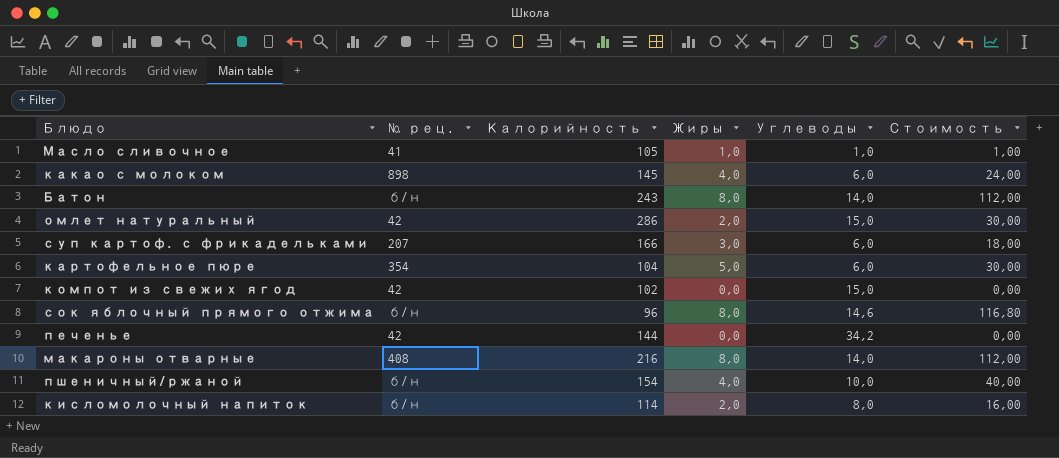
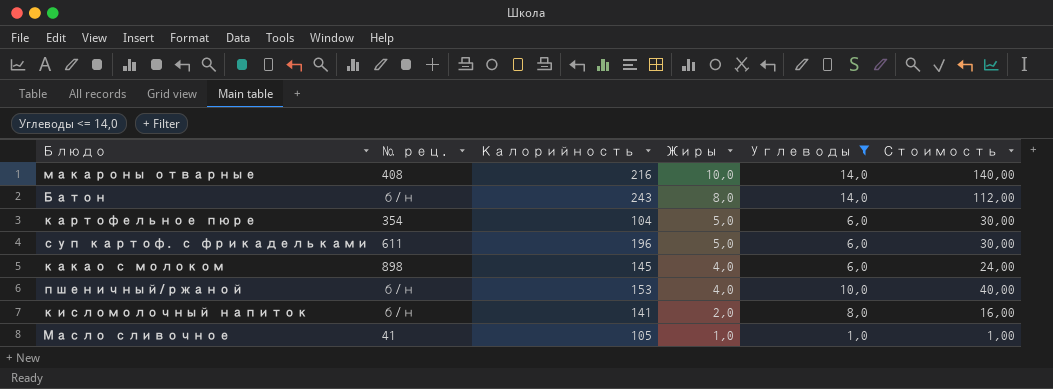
filter: none -> Углеводы <= 14,0
row order: none -> Жиры descending
макароны отварные | Жиры: 8,0 -> 10,0
макароны отварные | Стоимость: 112,00 -> 140,00
суп картоф. с фрикадельками | № рец.: 207 -> 611
суп картоф. с фрикадельками | Калорийность: 166 -> 196
суп картоф. с фрикадельками | Жиры: 3,0 -> 5,0
суп картоф. с фрикадельками | Стоимость: 18,00 -> 30,00
пшеничный/ржаной | Калорийность: 154 -> 153
кисломолочный напиток | Калорийность: 114 -> 141

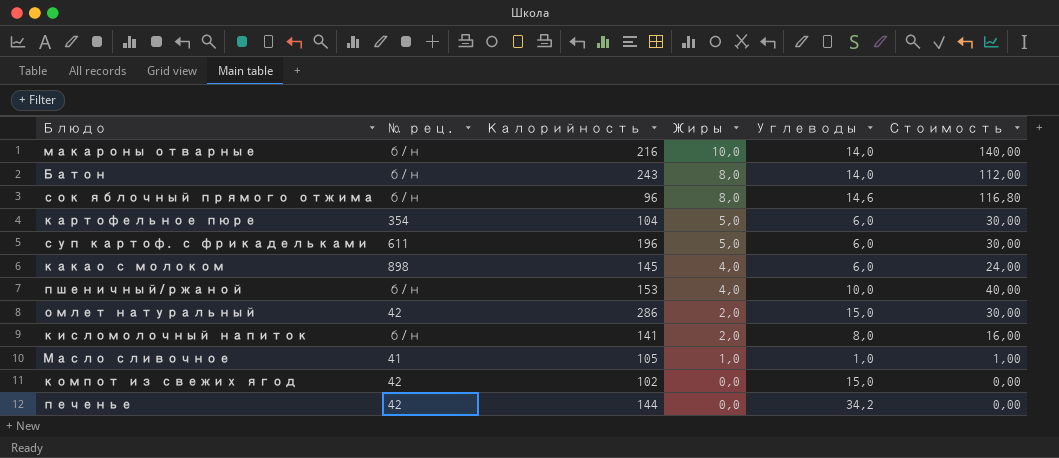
filter: Углеводы <= 14,0 -> none
макароны отварные | № рец.: 408 -> б/н

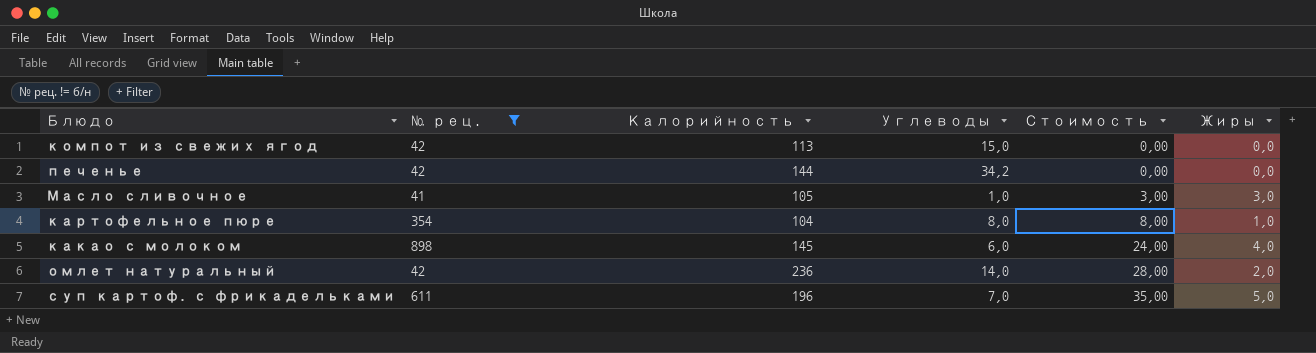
filter: none -> № рец. != б/н
row order: Жиры descending -> Стоимость ascending
column Жиры | position: 4 -> 6
компот из свежих ягод | Калорийность: 102 -> 113
Масло сливочное | Стоимость: 1,00 -> 3,00
Масло сливочное | Жиры: 1,0 -> 3,0
картофельное пюре | Углеводы: 6,0 -> 8,0
картофельное пюре | Стоимость: 30,00 -> 8,00
картофельное пюре | Жиры: 5,0 -> 1,0
омлет натуральный | Калорийность: 286 -> 236
омлет натуральный | Углеводы: 15,0 -> 14,0
омлет натуральный | Стоимость: 30,00 -> 28,00
суп картоф. с фрикадельками | Углеводы: 6,0 -> 7,0
суп картоф. с фрикадельками | Стоимость: 30,00 -> 35,00

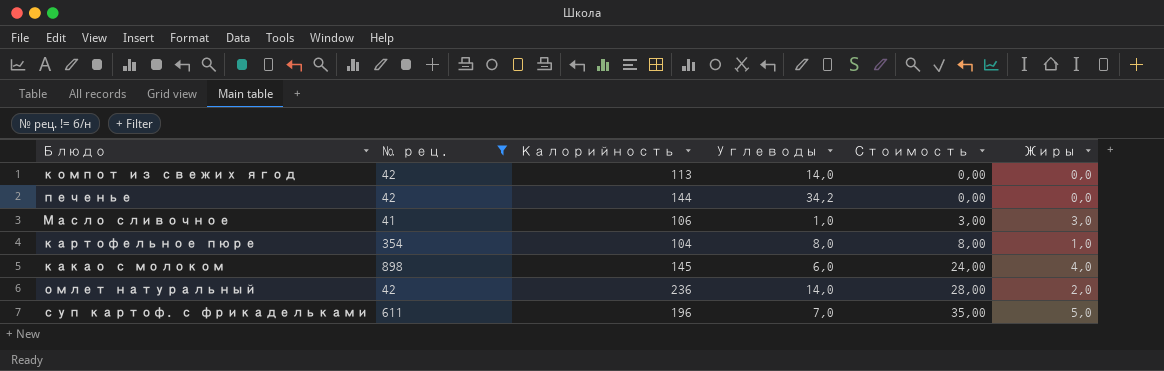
компот из свежих ягод | Углеводы: 15,0 -> 14,0
Масло сливочное | Калорийность: 105 -> 106

